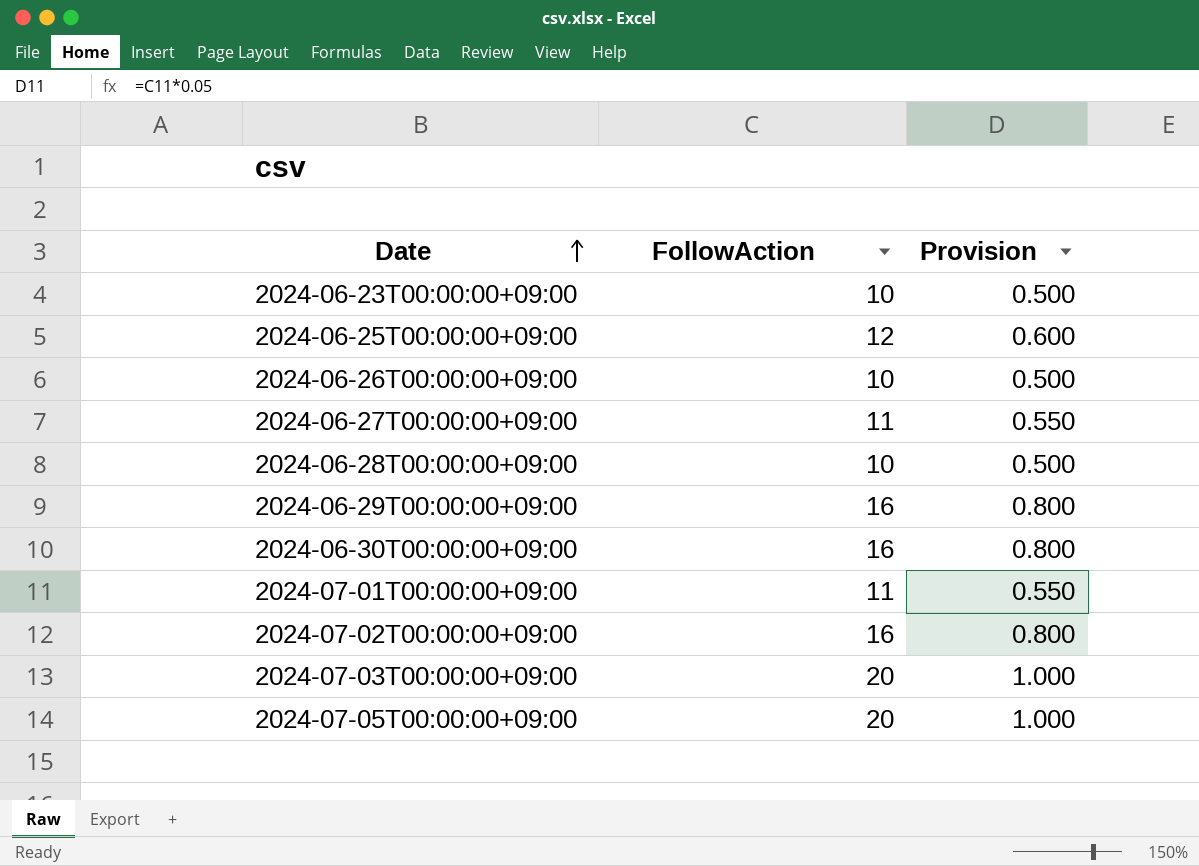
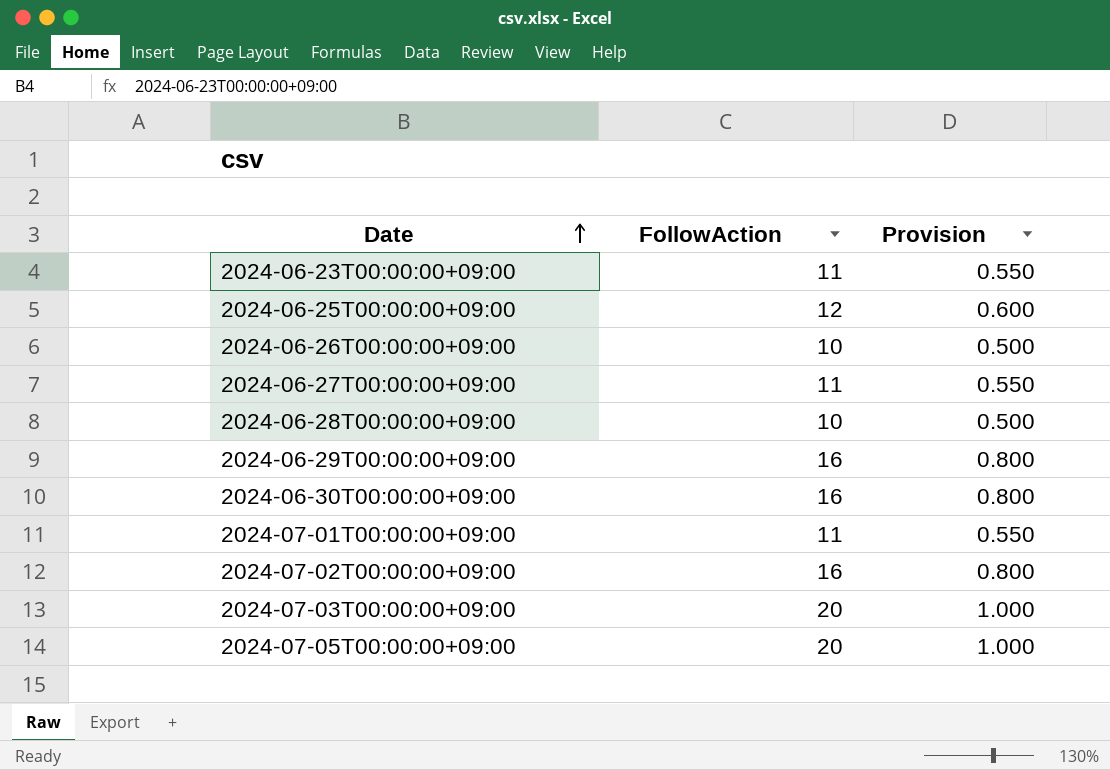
2024-06-23T00:00:00+09:00 | FollowAction: 10 -> 11
2024-06-23T00:00:00+09:00 | Provision: 0.500 -> 0.550

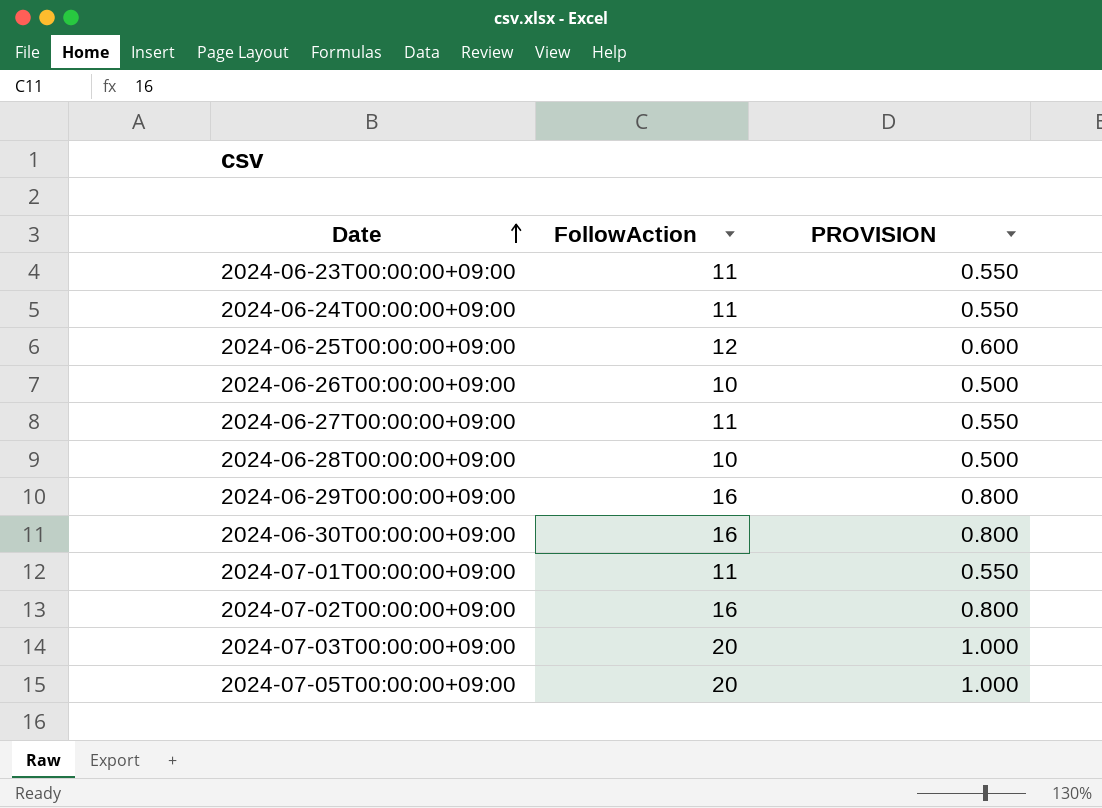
column name: Provision -> PROVISION
row 2024-06-24T00:00:00+09:00: none -> 11 | 0.550

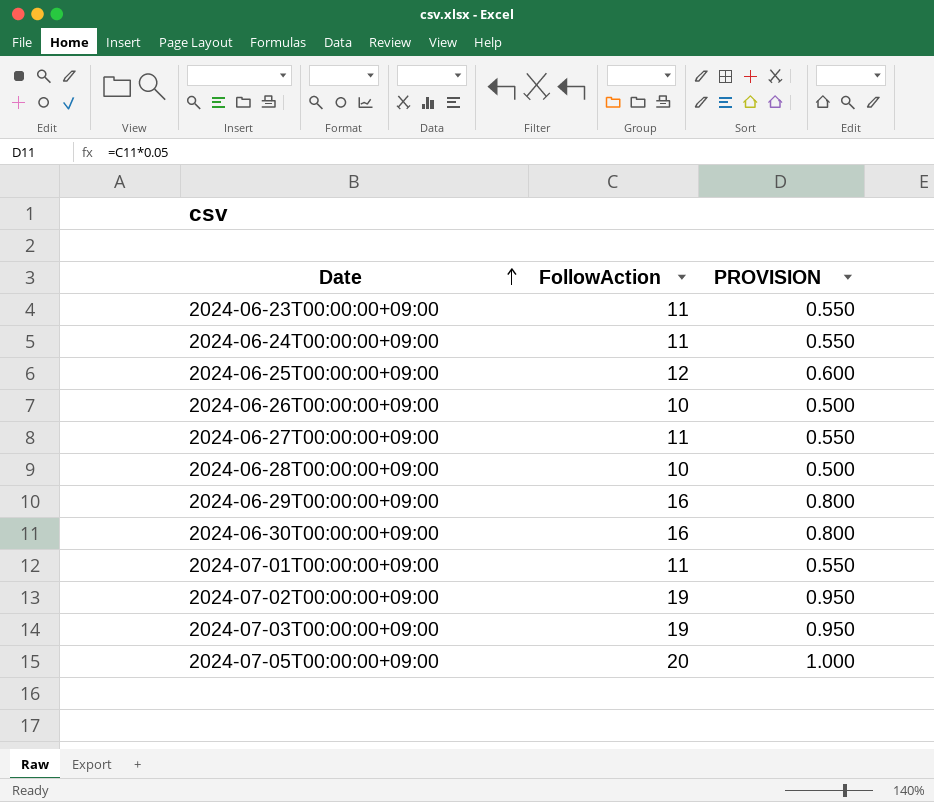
2024-07-02T00:00:00+09:00 | FollowAction: 16 -> 19
2024-07-02T00:00:00+09:00 | PROVISION: 0.800 -> 0.950
2024-07-03T00:00:00+09:00 | FollowAction: 20 -> 19
2024-07-03T00:00:00+09:00 | PROVISION: 1.000 -> 0.950

